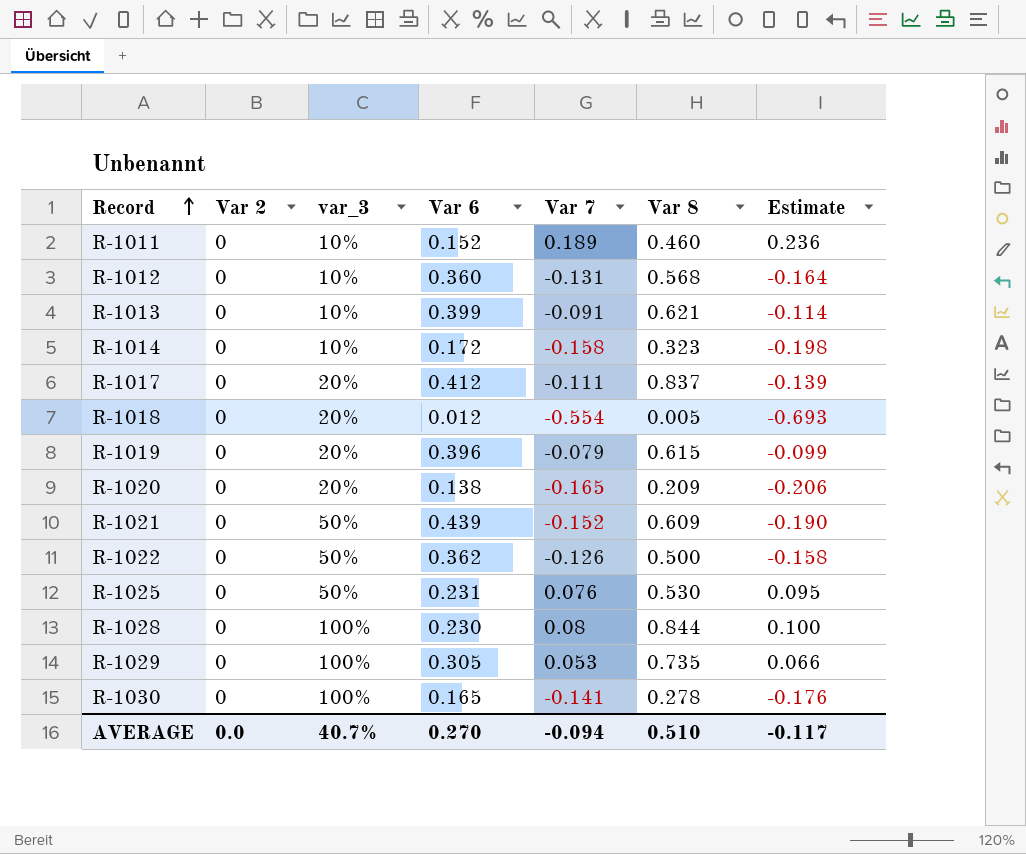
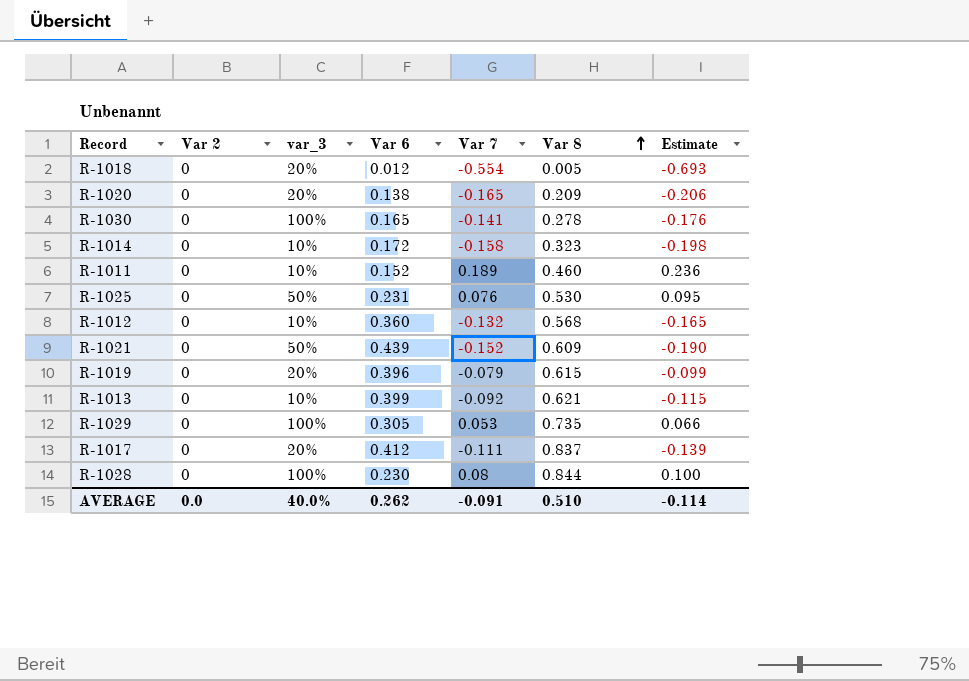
row order: Record ascending -> Var 8 ascending
row R-1022: 0 | 50% | 0.362 | -0.126 | 0.500 | -0.158 -> none
R-1012 | Var 7: -0.131 -> -0.132
R-1012 | Estimate: -0.164 -> -0.165
R-1013 | Var 7: -0.091 -> -0.092
R-1013 | Estimate: -0.114 -> -0.115
AVERAGE | var_3: 40.7% -> 40.0%
AVERAGE | Var 6: 0.270 -> 0.262
AVERAGE | Var 7: -0.094 -> -0.091
AVERAGE | Estimate: -0.117 -> -0.114

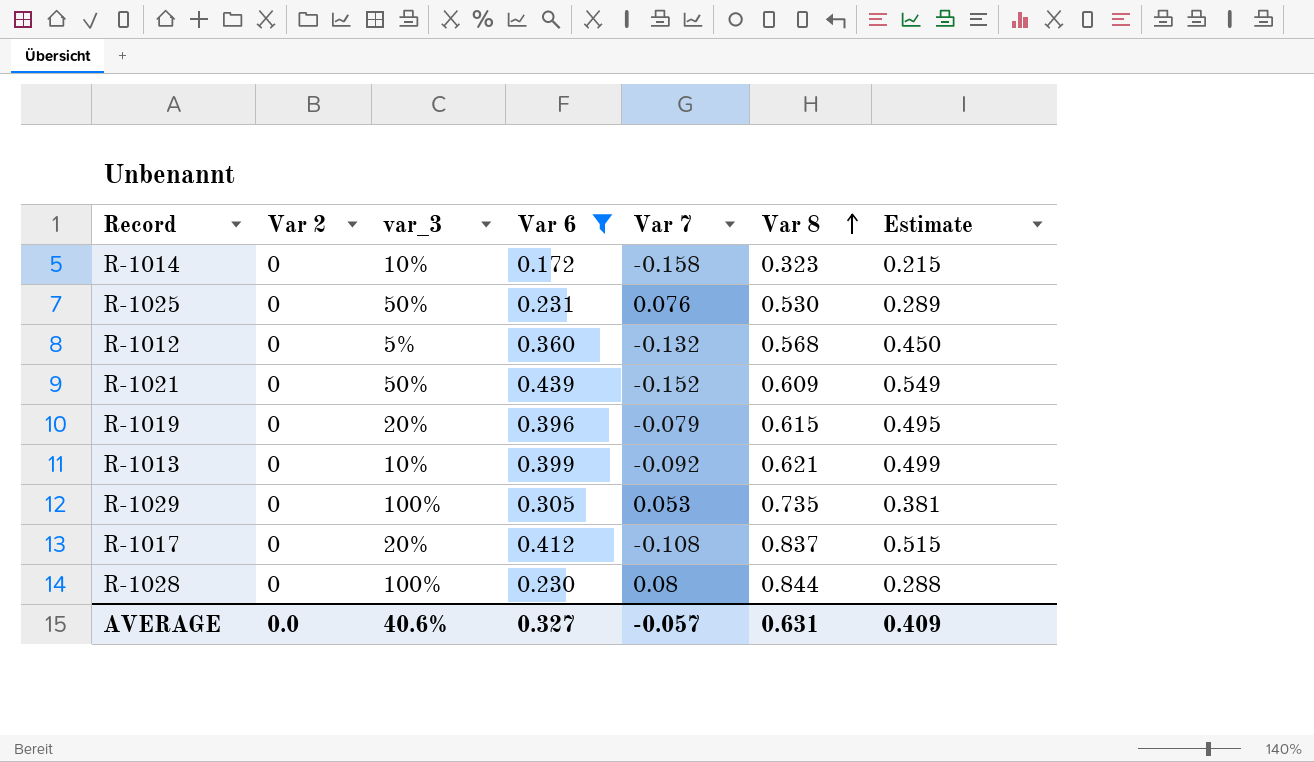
filter: none -> Var 6 >= 0.172
column Estimate | formula: [Var 7] * 1.25 -> [Var 6] * 1.25
R-1012 | var_3: 10% -> 5%
R-1017 | Var 7: -0.111 -> -0.108
AVERAGE | var_3: 40.0% -> 40.6%
AVERAGE | Var 6: 0.262 -> 0.327
AVERAGE | Var 7: -0.091 -> -0.057
AVERAGE | Var 8: 0.510 -> 0.631
AVERAGE | Estimate: -0.114 -> 0.409

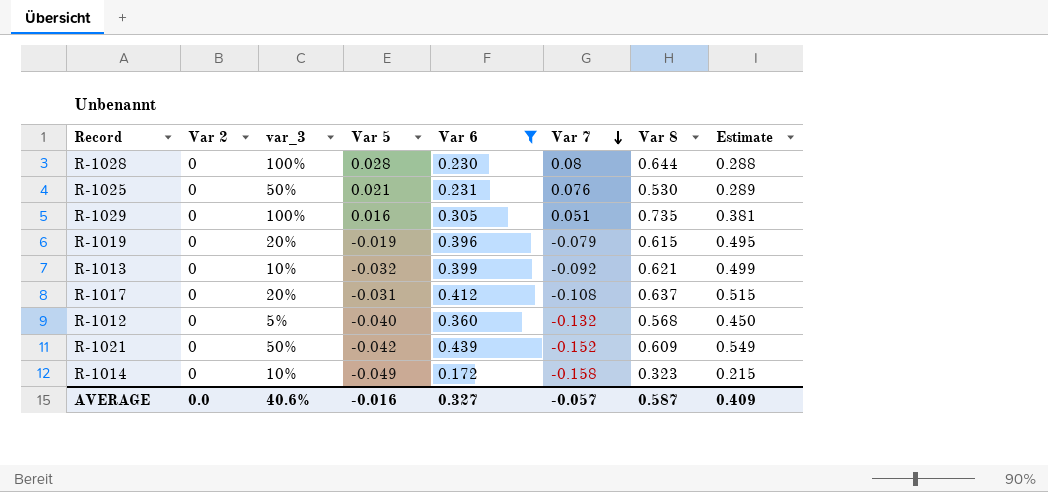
row order: Var 8 ascending -> Var 7 descending
column Var 5 | position: none -> 4
R-1028 | Var 8: 0.844 -> 0.644
R-1029 | Var 7: 0.053 -> 0.051
R-1017 | Var 8: 0.837 -> 0.637
AVERAGE | Var 8: 0.631 -> 0.587

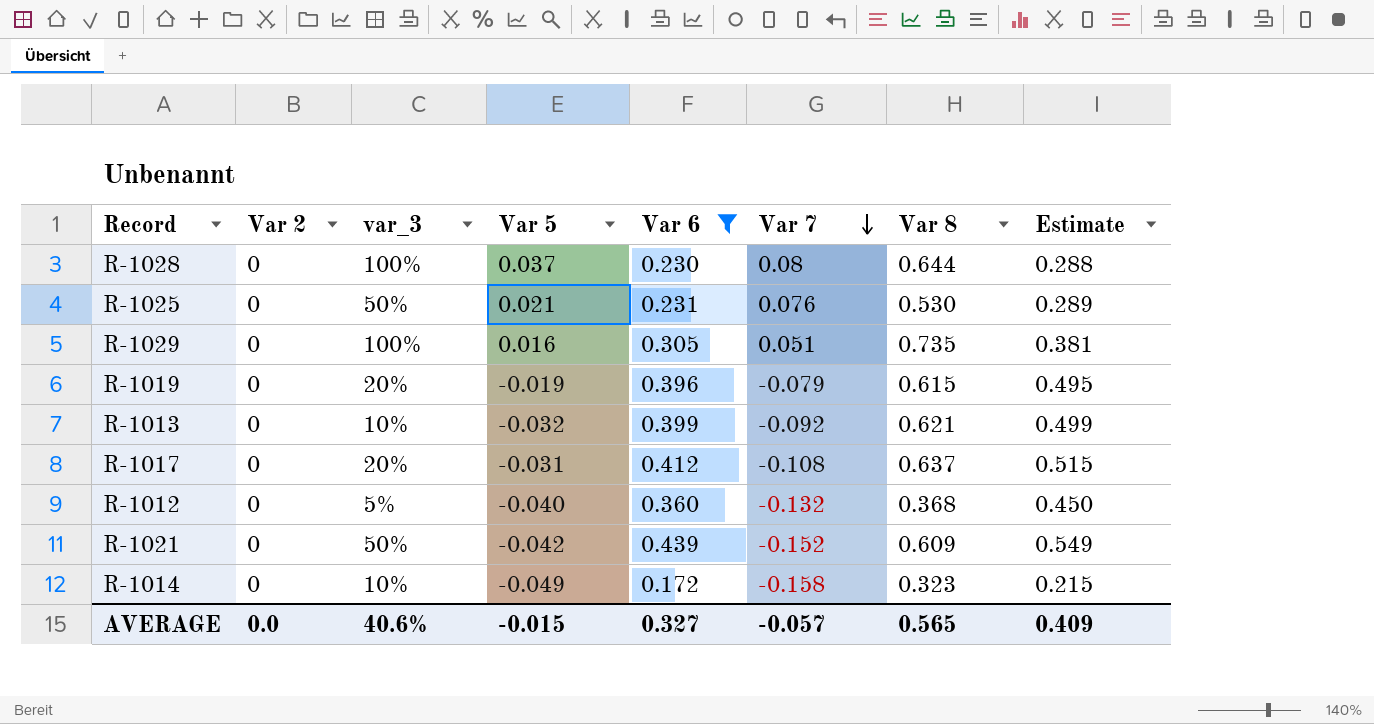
R-1028 | Var 5: 0.028 -> 0.037
R-1012 | Var 8: 0.568 -> 0.368
AVERAGE | Var 5: -0.016 -> -0.015
AVERAGE | Var 8: 0.587 -> 0.565

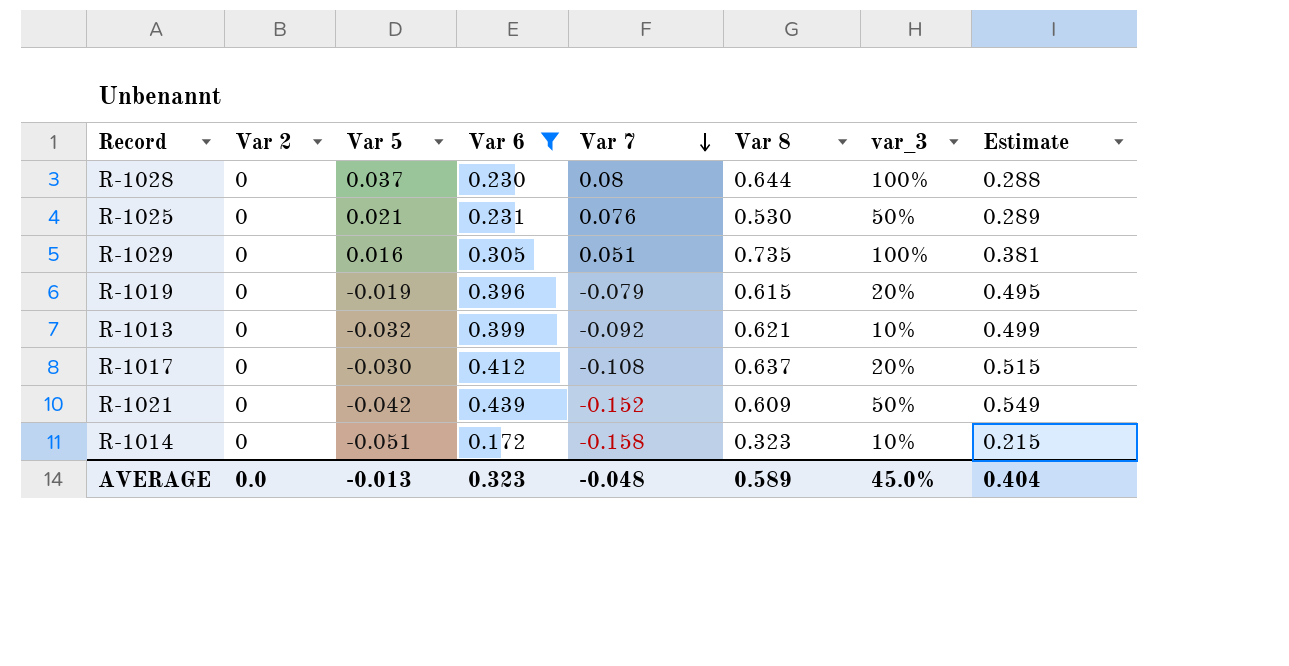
column var_3 | position: 3 -> 7
row R-1012: 0 | 5% | -0.040 | 0.360 | -0.132 | 0.368 | 0.450 -> none
R-1017 | Var 5: -0.031 -> -0.030
R-1014 | Var 5: -0.049 -> -0.051
AVERAGE | Var 5: -0.015 -> -0.013
AVERAGE | Var 6: 0.327 -> 0.323
AVERAGE | Var 7: -0.057 -> -0.048
AVERAGE | Var 8: 0.565 -> 0.589
AVERAGE | var_3: 40.6% -> 45.0%
AVERAGE | Estimate: 0.409 -> 0.404

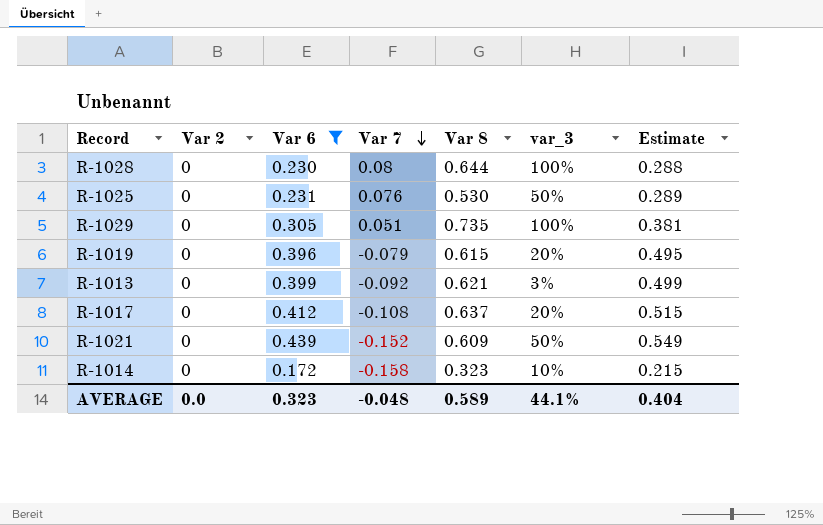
column Var 5 | position: 3 -> none
R-1013 | var_3: 10% -> 3%
AVERAGE | var_3: 45.0% -> 44.1%

